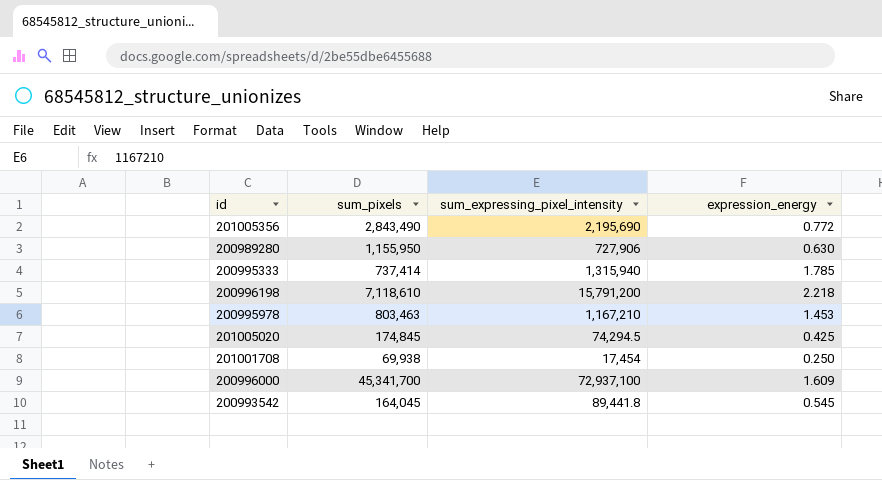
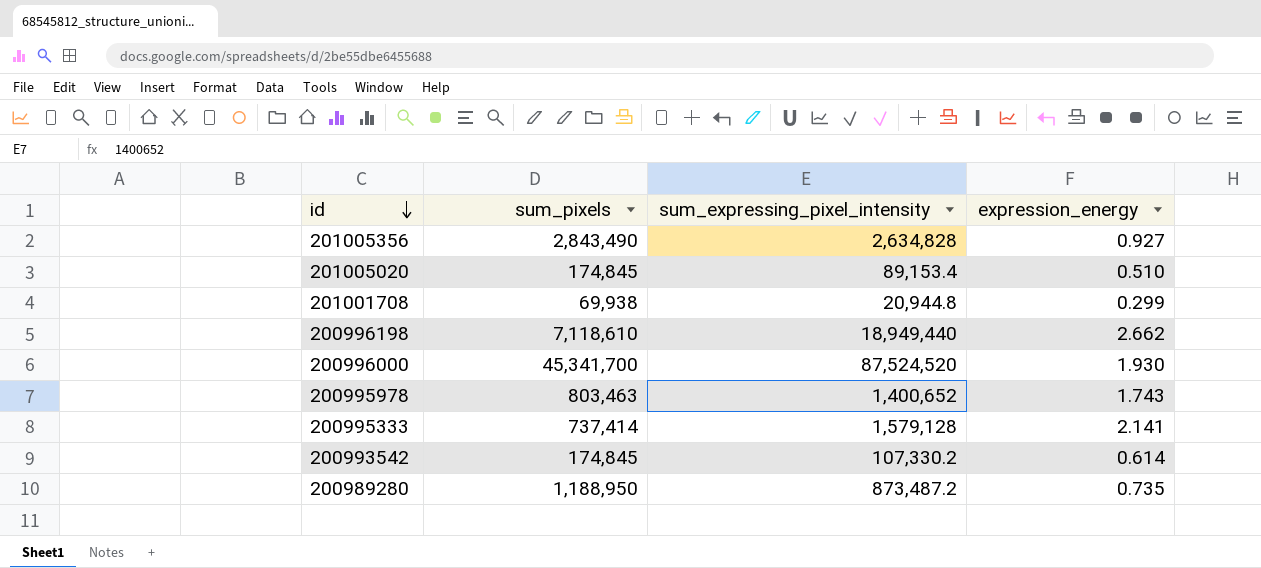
row order: none -> id descending
201005356 | sum_expressing_pixel_intensity: 2,195,690 -> 2,634,828
201005356 | expression_energy: 0.772 -> 0.927
201005020 | sum_expressing_pixel_intensity: 74,294.5 -> 89,153.4
201005020 | expression_energy: 0.425 -> 0.510
201001708 | sum_expressing_pixel_intensity: 17,454 -> 20,944.8
201001708 | expression_energy: 0.250 -> 0.299
200996198 | sum_expressing_pixel_intensity: 15,791,200 -> 18,949,440
200996198 | expression_energy: 2.218 -> 2.662
200996000 | sum_expressing_pixel_intensity: 72,937,100 -> 87,524,520
200996000 | expression_energy: 1.609 -> 1.930
200995978 | sum_expressing_pixel_intensity: 1,167,210 -> 1,400,652
200995978 | expression_energy: 1.453 -> 1.743
200995333 | sum_expressing_pixel_intensity: 1,315,940 -> 1,579,128
200995333 | expression_energy: 1.785 -> 2.141
200993542 | sum_pixels: 164,045 -> 174,845
200993542 | sum_expressing_pixel_intensity: 89,441.8 -> 107,330.2
200993542 | expression_energy: 0.545 -> 0.614
200989280 | sum_pixels: 1,155,950 -> 1,188,950
200989280 | sum_expressing_pixel_intensity: 727,906 -> 873,487.2
200989280 | expression_energy: 0.630 -> 0.735

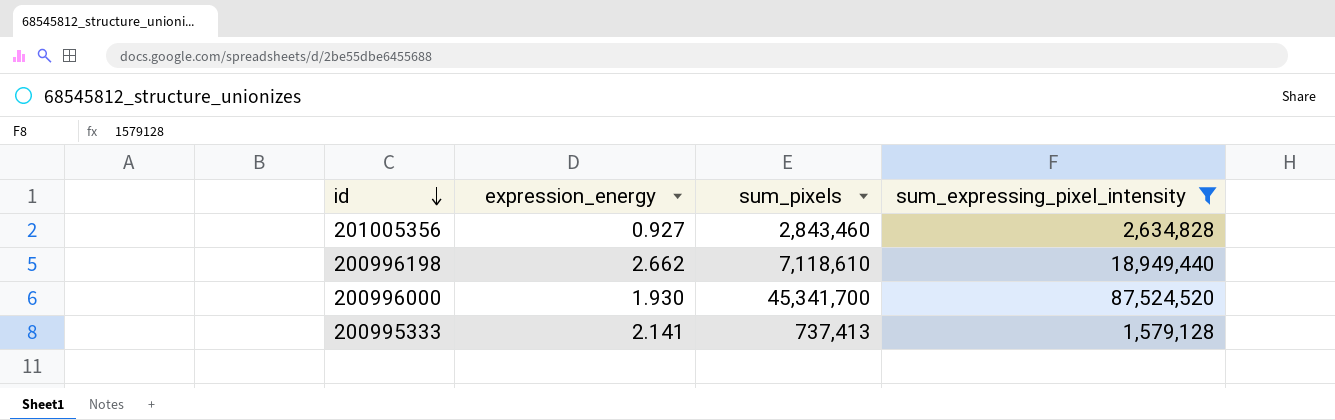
filter: none -> sum_expressing_pixel_intensity >= 1,579,128
column expression_energy | position: 4 -> 2
201005356 | sum_pixels: 2,843,490 -> 2,843,460
200995333 | sum_pixels: 737,414 -> 737,413

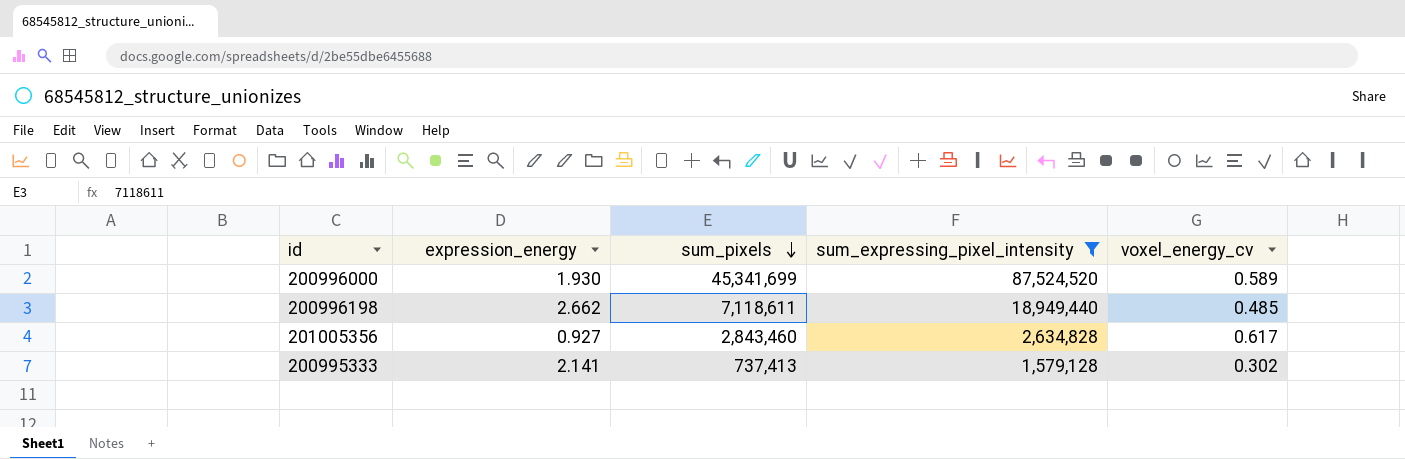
row order: id descending -> sum_pixels descending
column voxel_energy_cv | position: none -> 5
200996000 | sum_pixels: 45,341,700 -> 45,341,699
200996198 | sum_pixels: 7,118,610 -> 7,118,611

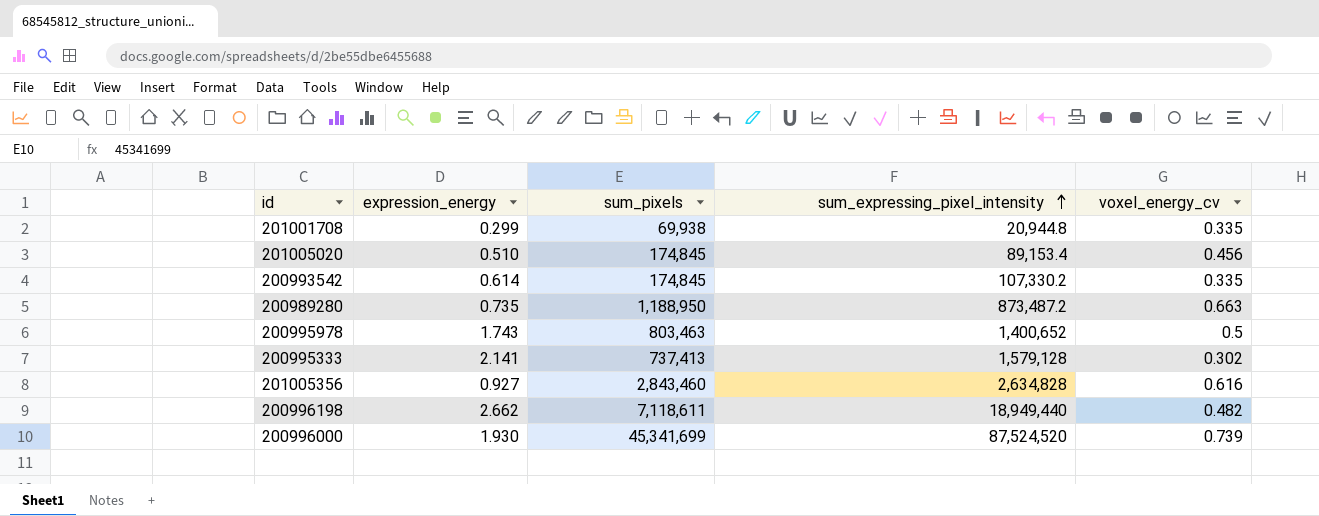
filter: sum_expressing_pixel_intensity >= 1,579,128 -> none
row order: sum_pixels descending -> sum_expressing_pixel_intensity ascending
201005356 | voxel_energy_cv: 0.617 -> 0.616
200996198 | voxel_energy_cv: 0.485 -> 0.482
200996000 | voxel_energy_cv: 0.589 -> 0.739

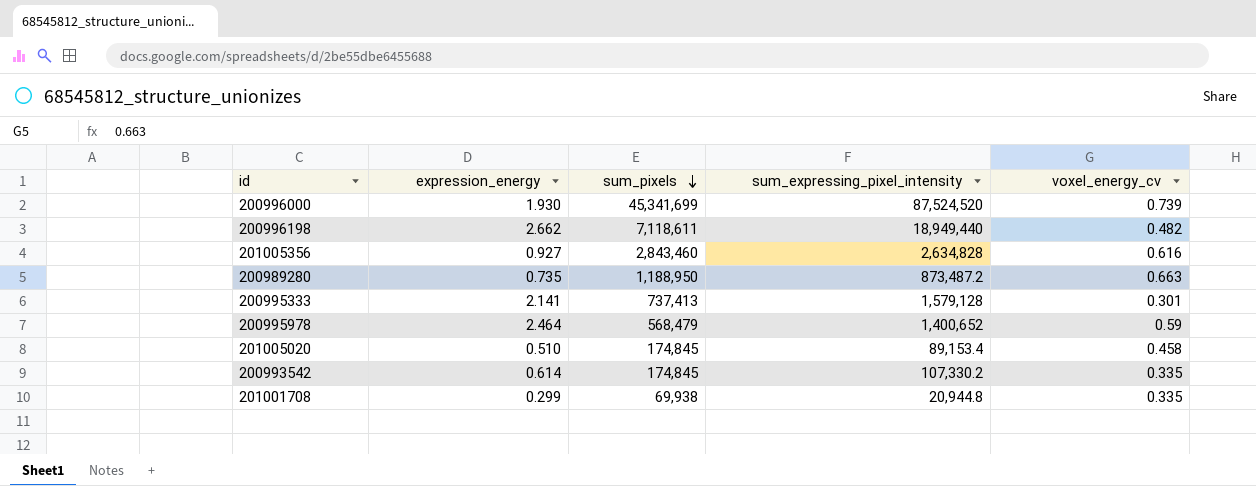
row order: sum_expressing_pixel_intensity ascending -> sum_pixels descending
200995333 | voxel_energy_cv: 0.302 -> 0.301
200995978 | expression_energy: 1.743 -> 2.464
200995978 | sum_pixels: 803,463 -> 568,479
200995978 | voxel_energy_cv: 0.5 -> 0.59
201005020 | voxel_energy_cv: 0.456 -> 0.458

